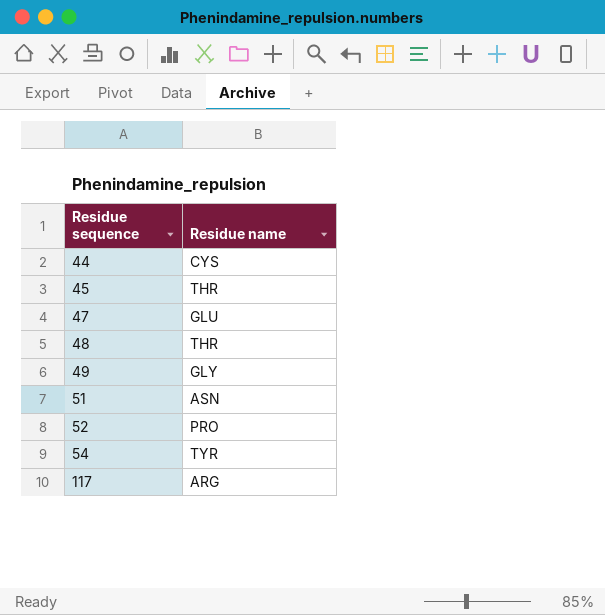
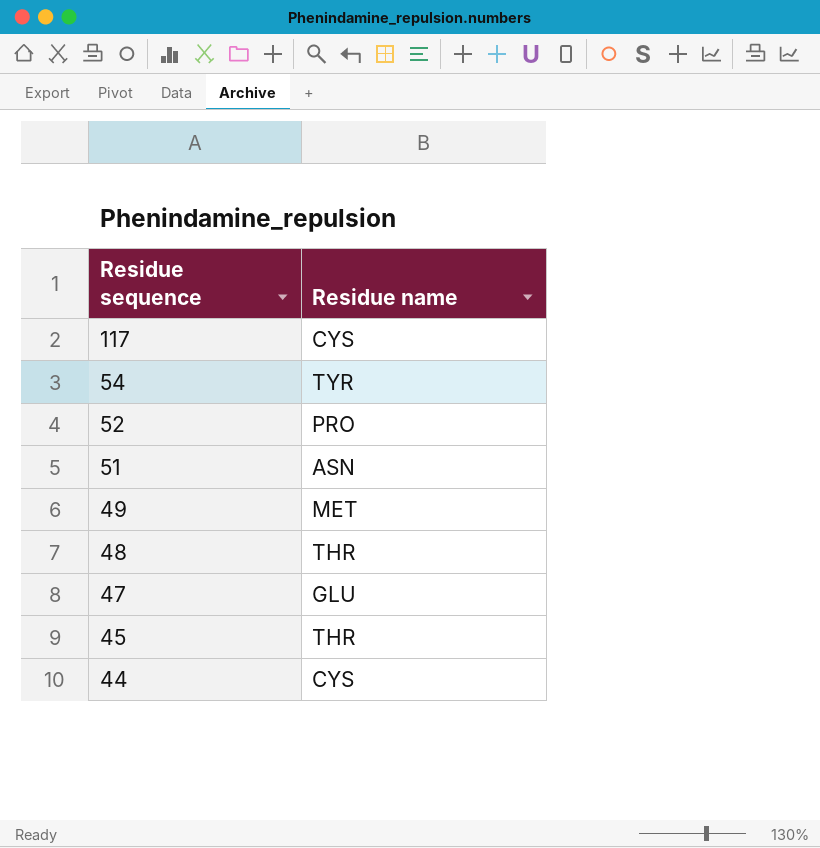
row order: Residue sequence ascending -> Residue sequence descending
117 | Residue name: ARG -> CYS
49 | Residue name: GLY -> MET

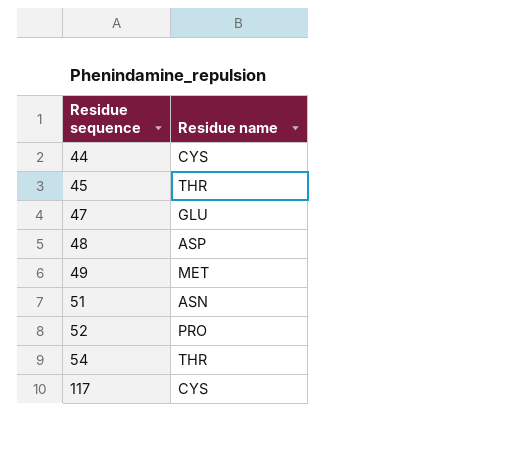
row order: Residue sequence descending -> Residue sequence ascending
48 | Residue name: THR -> ASP
54 | Residue name: TYR -> THR

